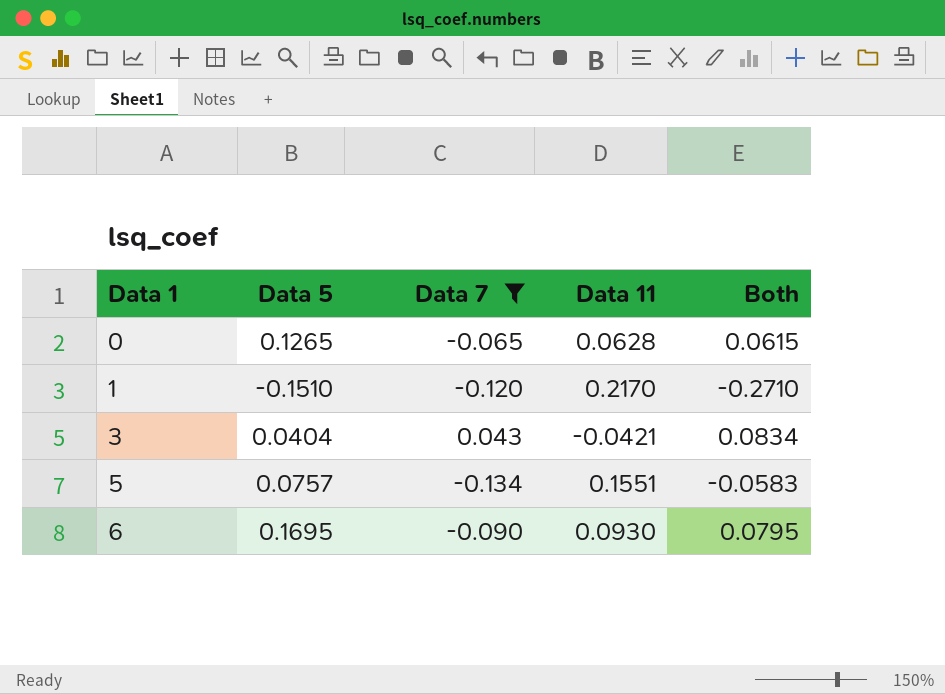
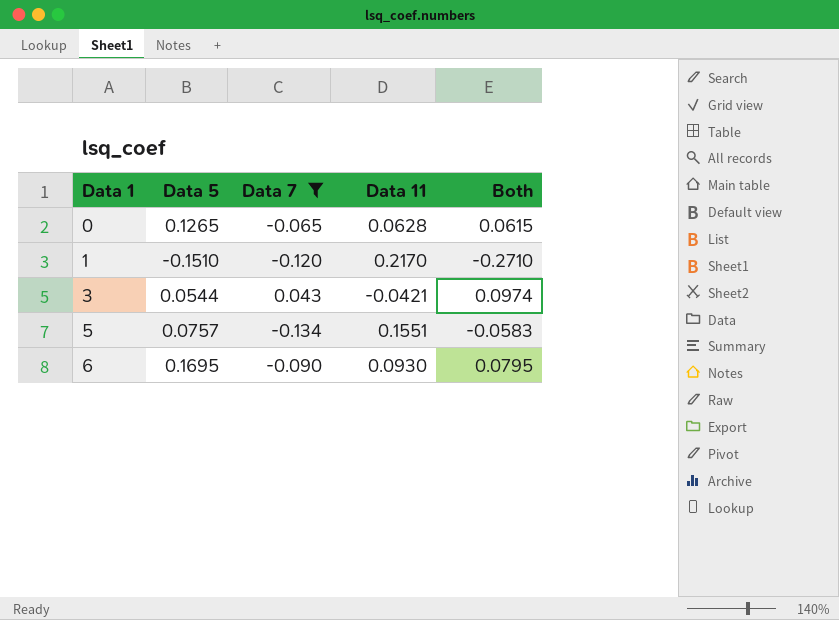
3 | Data 5: 0.0404 -> 0.0544
3 | Both: 0.0834 -> 0.0974

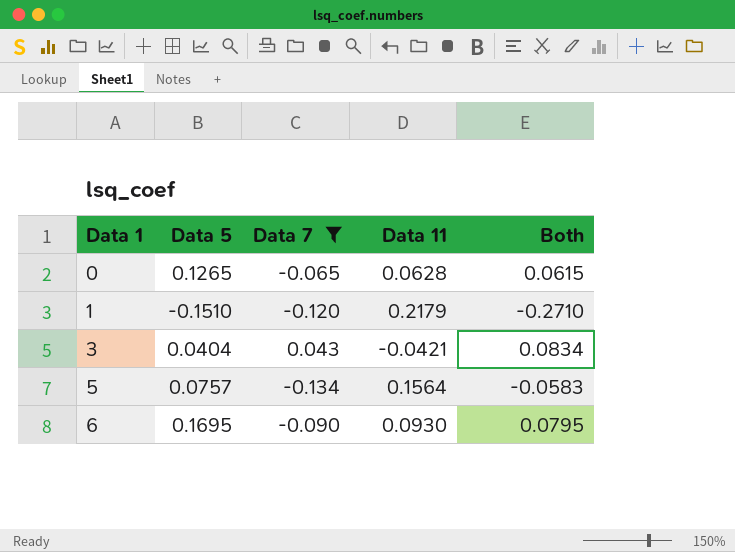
1 | Data 11: 0.2170 -> 0.2179
3 | Data 5: 0.0544 -> 0.0404
3 | Both: 0.0974 -> 0.0834
5 | Data 11: 0.1551 -> 0.1564

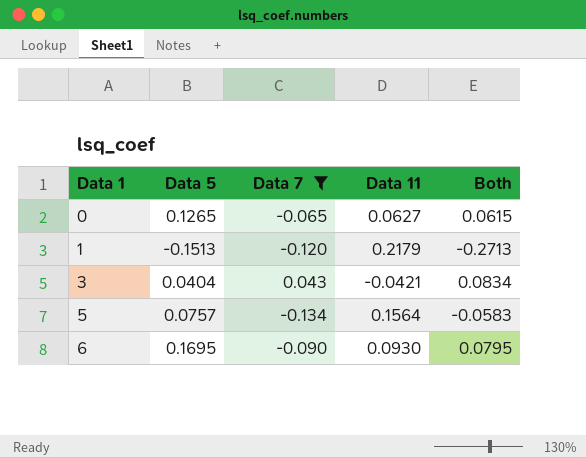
0 | Data 11: 0.0628 -> 0.0627
1 | Data 5: -0.1510 -> -0.1513
1 | Both: -0.2710 -> -0.2713

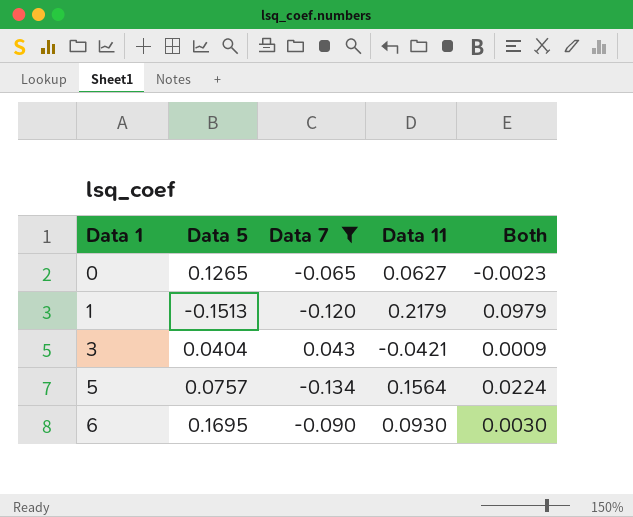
column Both | formula: [Data 5] + [Data 7] -> [Data 7] + [Data 11]

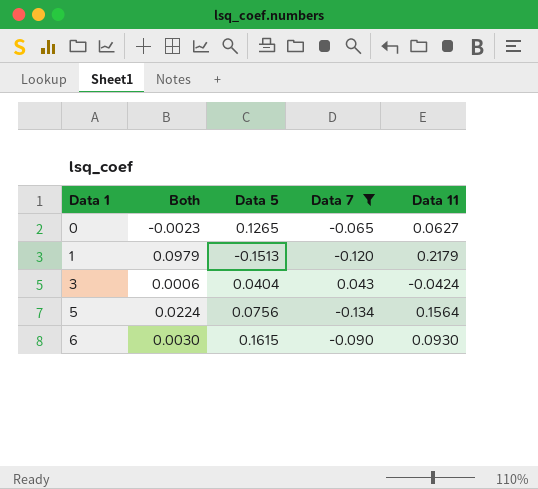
column Both | position: 5 -> 2
3 | Both: 0.0009 -> 0.0006
3 | Data 11: -0.0421 -> -0.0424
5 | Data 5: 0.0757 -> 0.0756
6 | Data 5: 0.1695 -> 0.1615

